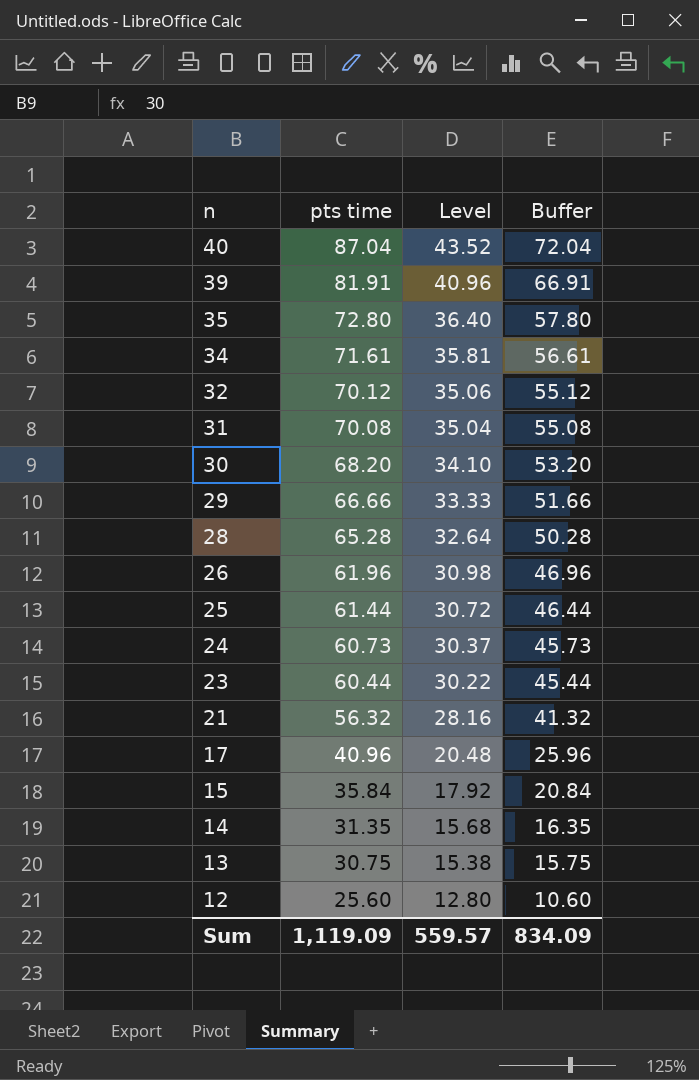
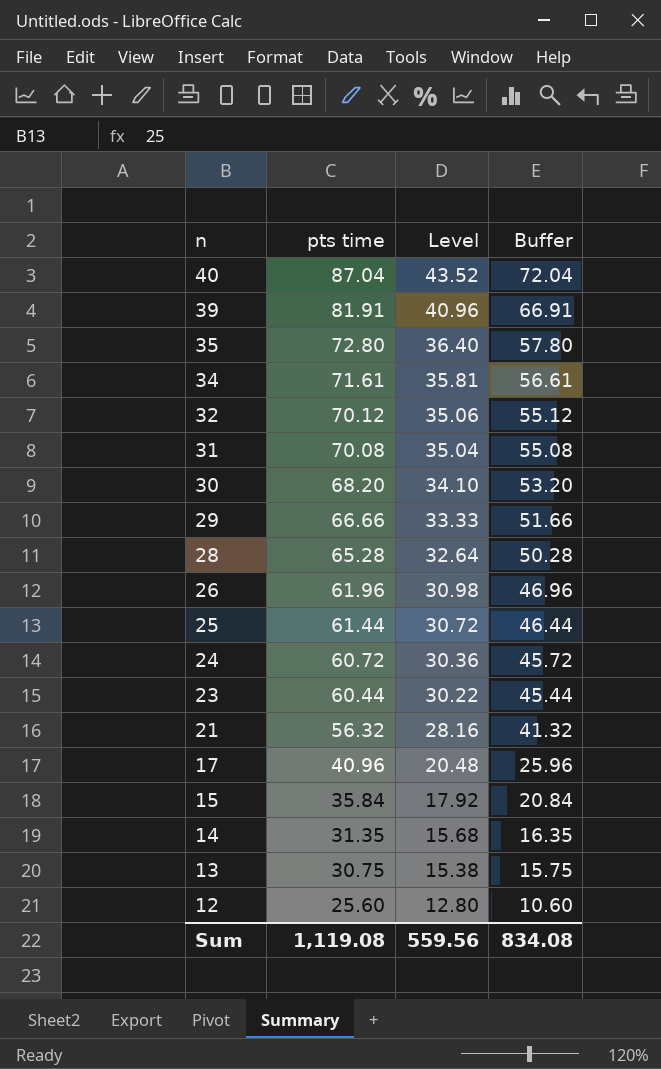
24 | pts time: 60.73 -> 60.72
24 | Level: 30.37 -> 30.36
24 | Buffer: 45.73 -> 45.72
Sum | pts time: 1,119.09 -> 1,119.08
Sum | Level: 559.57 -> 559.56
Sum | Buffer: 834.09 -> 834.08

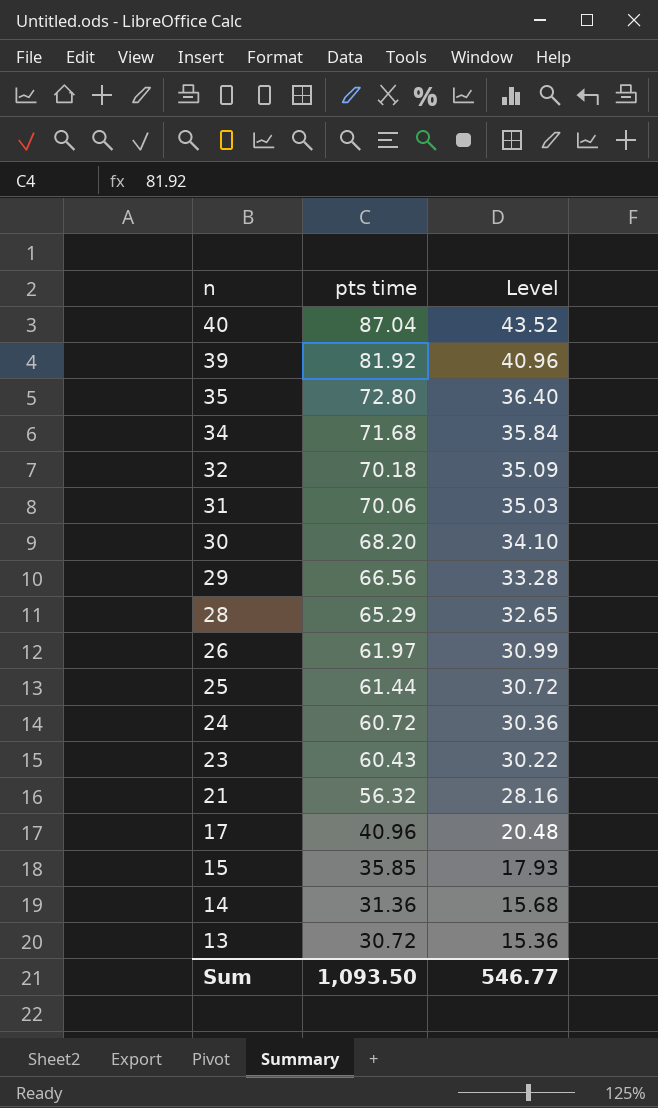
column Buffer | formula: [pts time] - 15 -> none
row 12: 25.60 | 12.80 | 10.60 -> none
39 | pts time: 81.91 -> 81.92
34 | pts time: 71.61 -> 71.68
34 | Level: 35.81 -> 35.84
32 | pts time: 70.12 -> 70.18
32 | Level: 35.06 -> 35.09
31 | pts time: 70.08 -> 70.06
31 | Level: 35.04 -> 35.03
29 | pts time: 66.66 -> 66.56
29 | Level: 33.33 -> 33.28
28 | pts time: 65.28 -> 65.29
28 | Level: 32.64 -> 32.65
26 | pts time: 61.96 -> 61.97
26 | Level: 30.98 -> 30.99
23 | pts time: 60.44 -> 60.43
15 | pts time: 35.84 -> 35.85
15 | Level: 17.92 -> 17.93
14 | pts time: 31.35 -> 31.36
13 | pts time: 30.75 -> 30.72
13 | Level: 15.38 -> 15.36
Sum | pts time: 1,119.08 -> 1,093.50
Sum | Level: 559.56 -> 546.77

